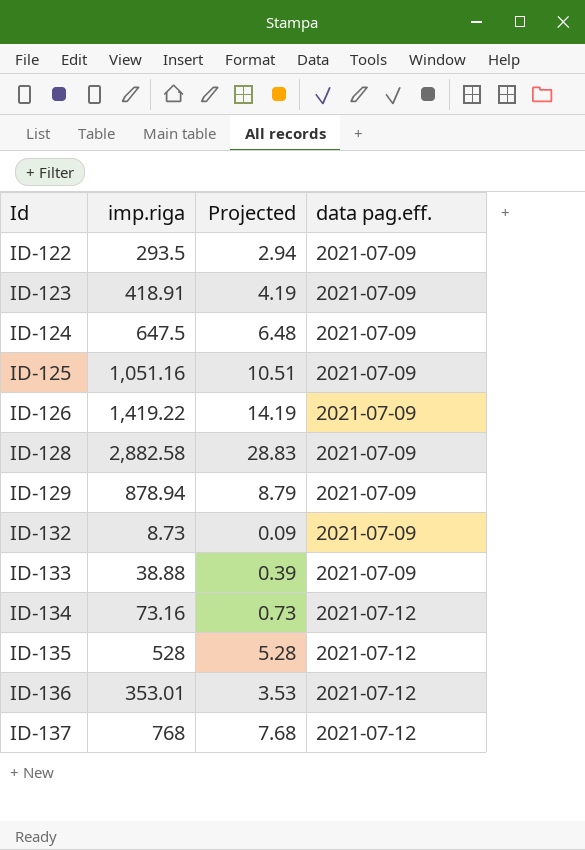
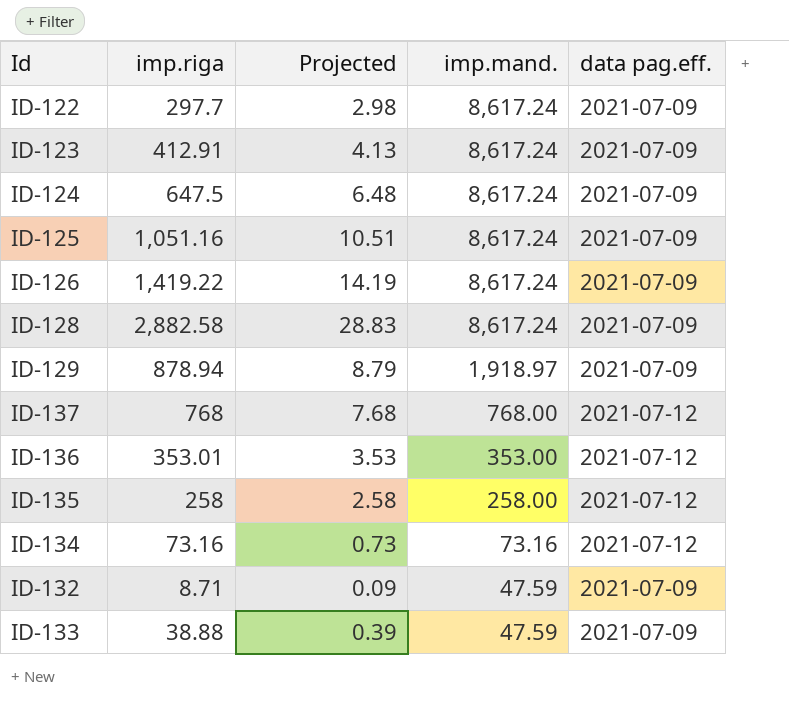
row order: Id ascending -> imp.mand. descending
column imp.mand. | position: none -> 4
ID-122 | imp.riga: 293.5 -> 297.7
ID-122 | Projected: 2.94 -> 2.98
ID-123 | imp.riga: 418.91 -> 412.91
ID-123 | Projected: 4.19 -> 4.13
ID-135 | imp.riga: 528 -> 258
ID-135 | Projected: 5.28 -> 2.58
ID-132 | imp.riga: 8.73 -> 8.71

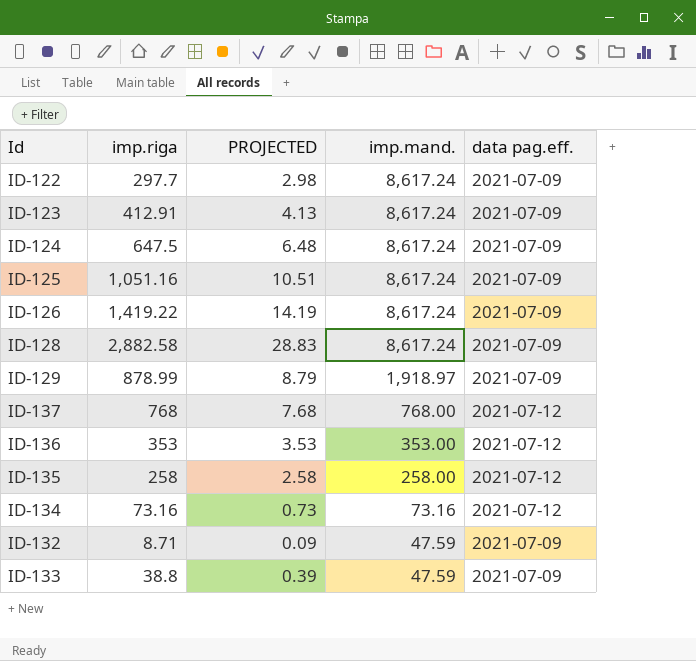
column name: Projected -> PROJECTED
ID-129 | imp.riga: 878.94 -> 878.99
ID-136 | imp.riga: 353.01 -> 353
ID-133 | imp.riga: 38.88 -> 38.8

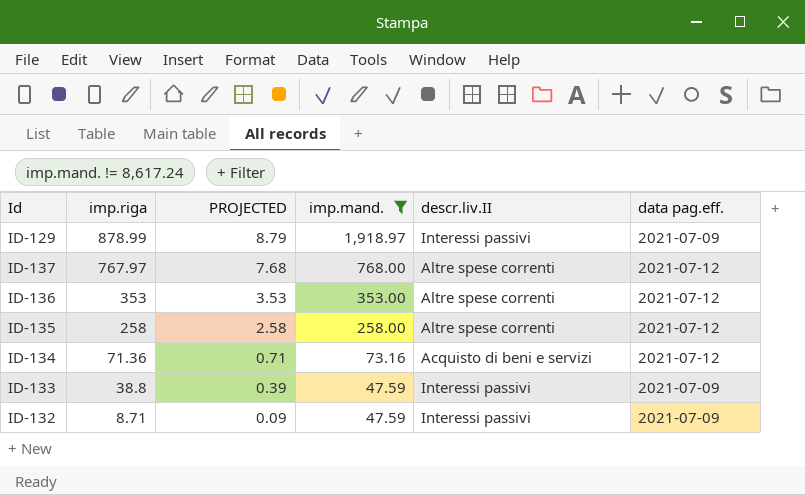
filter: none -> imp.mand. != 8,617.24
row order: imp.mand. descending -> imp.riga descending
column descr.liv.II | position: none -> 5
ID-137 | imp.riga: 768 -> 767.97
ID-134 | imp.riga: 73.16 -> 71.36
ID-134 | PROJECTED: 0.73 -> 0.71

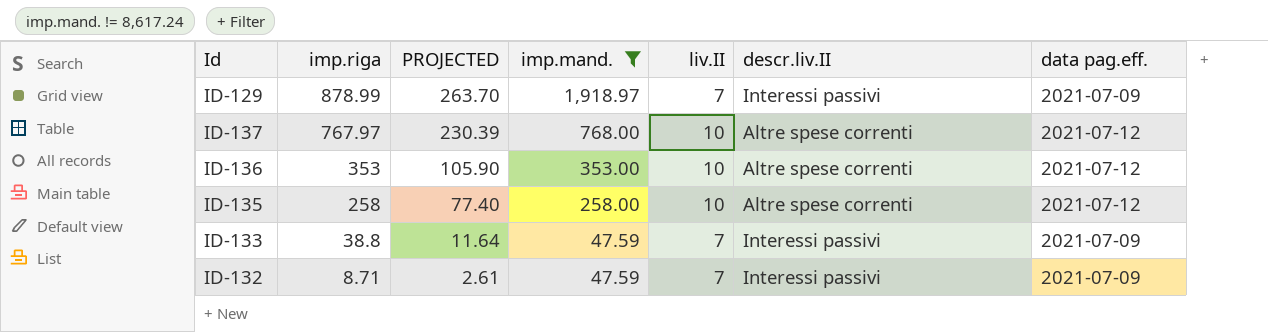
column PROJECTED | formula: [imp.riga] * 0.01 -> [imp.riga] * 0.3
column liv.II | position: none -> 5
row ID-134: 71.36 | 0.71 | 73.16 | Acquisto di beni e servizi | 2021-07-12 -> none

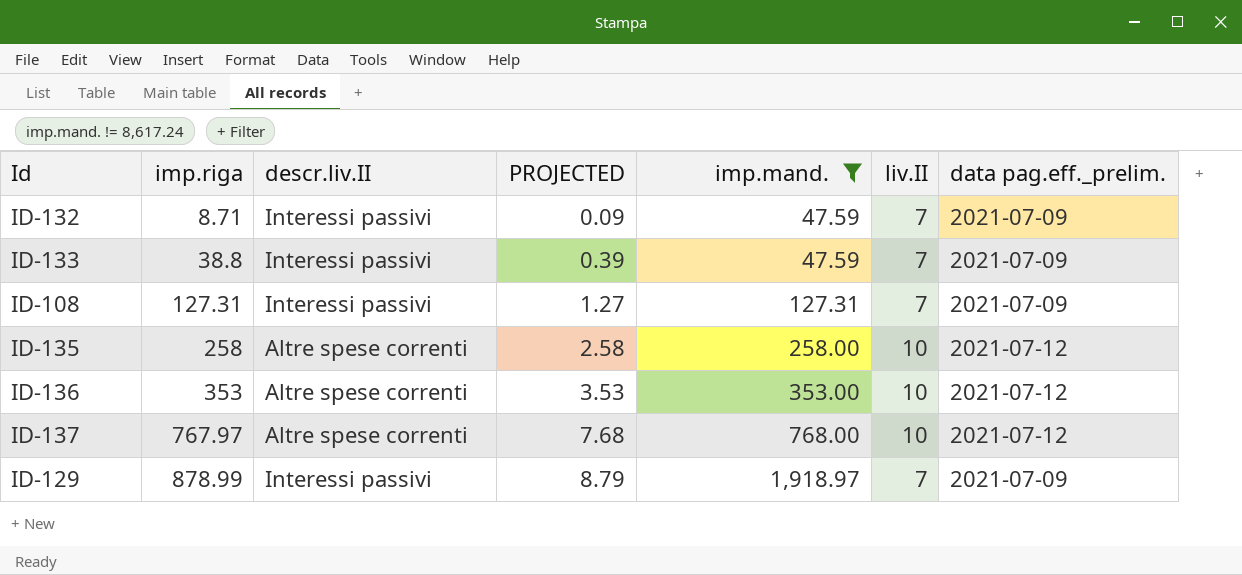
row order: imp.riga descending -> imp.riga ascending
column descr.liv.II | position: 6 -> 3
column PROJECTED | formula: [imp.riga] * 0.3 -> [imp.riga] * 0.01
column name: data pag.eff. -> data pag.eff._prelim.
row ID-108: none -> 127.31 | Interessi passivi | 1.27 | 127.31 | 7 | 2021-07-09

